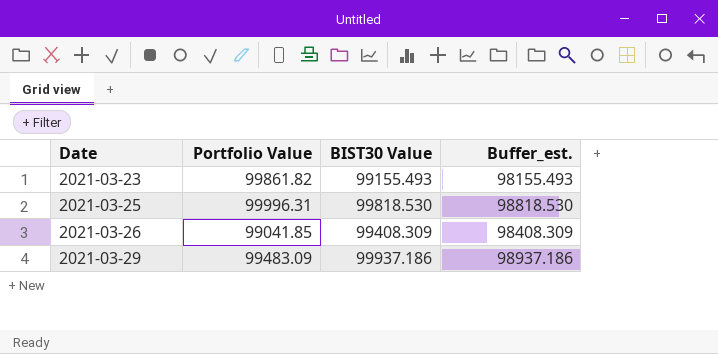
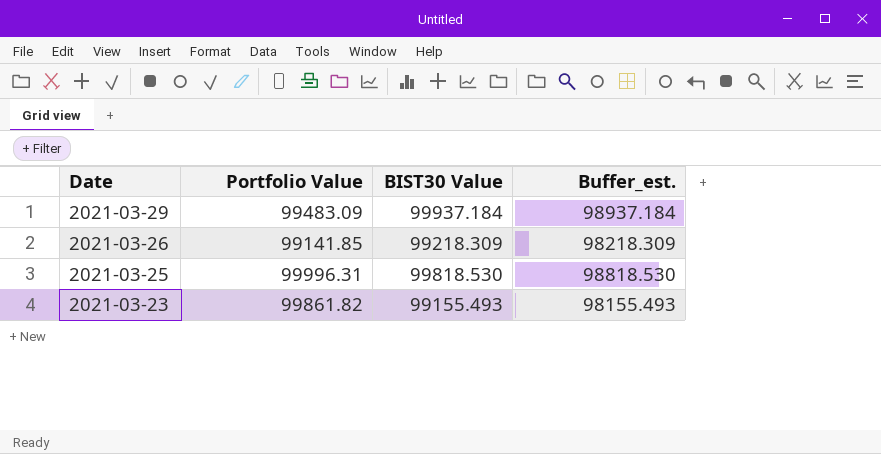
row order: Date ascending -> Date descending
2021-03-29 | BIST30 Value: 99937.186 -> 99937.184
2021-03-29 | Buffer_est.: 98937.186 -> 98937.184
2021-03-26 | Portfolio Value: 99041.85 -> 99141.85
2021-03-26 | BIST30 Value: 99408.309 -> 99218.309
2021-03-26 | Buffer_est.: 98408.309 -> 98218.309

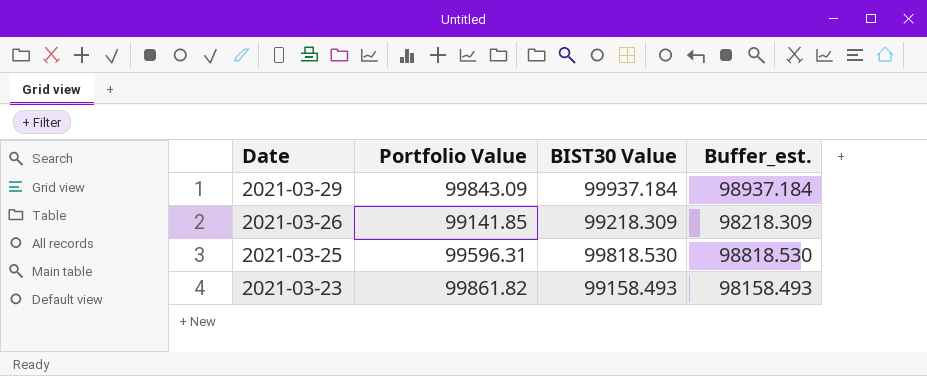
2021-03-29 | Portfolio Value: 99483.09 -> 99843.09
2021-03-25 | Portfolio Value: 99996.31 -> 99596.31
2021-03-23 | BIST30 Value: 99155.493 -> 99158.493
2021-03-23 | Buffer_est.: 98155.493 -> 98158.493

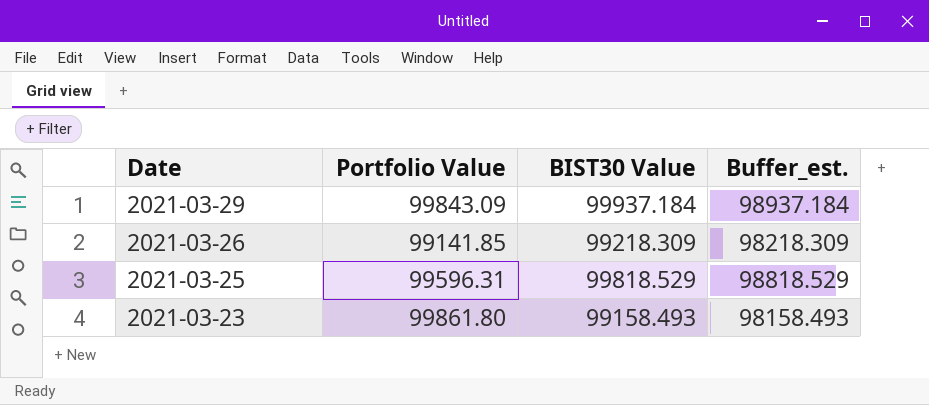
2021-03-25 | BIST30 Value: 99818.530 -> 99818.529
2021-03-25 | Buffer_est.: 98818.530 -> 98818.529
2021-03-23 | Portfolio Value: 99861.82 -> 99861.80

